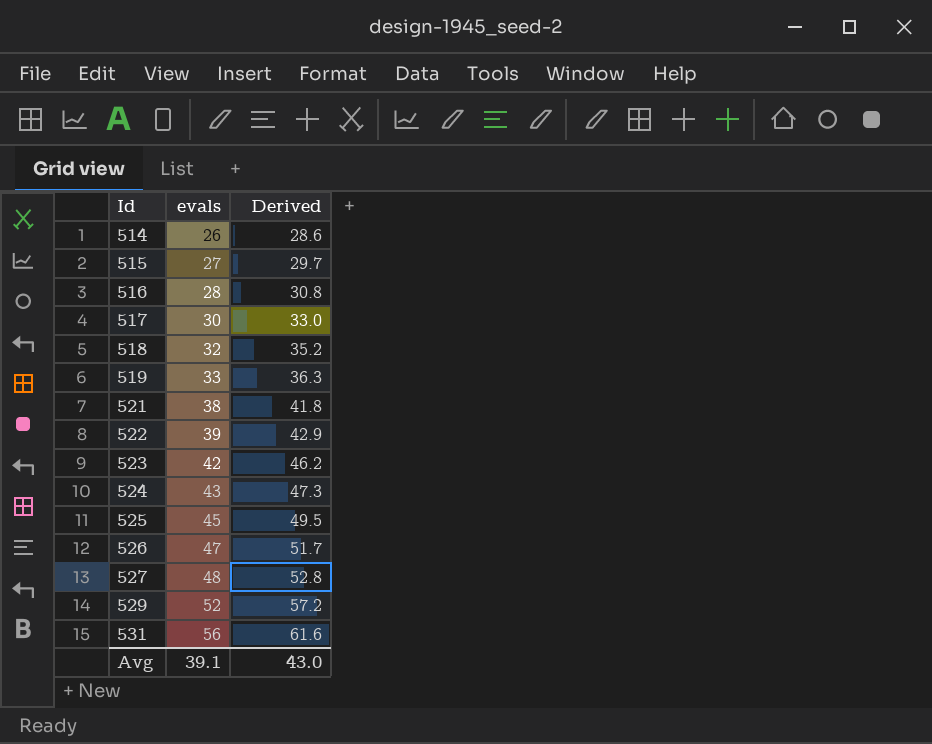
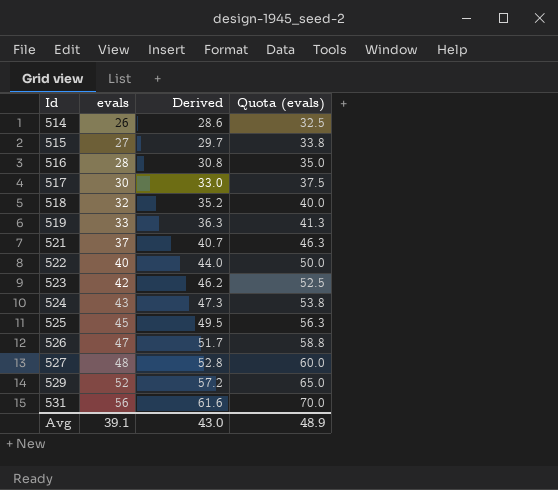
column Quota (evals) | formula: none -> [evals] * 1.25
521 | evals: 38 -> 37
521 | Derived: 41.8 -> 40.7
522 | evals: 39 -> 40
522 | Derived: 42.9 -> 44.0

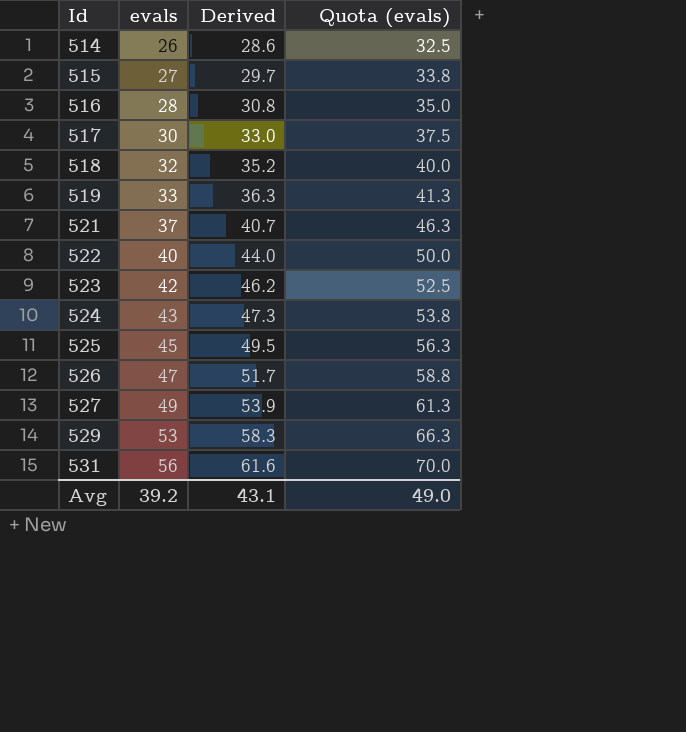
527 | evals: 48 -> 49
527 | Derived: 52.8 -> 53.9
527 | Quota (evals): 60.0 -> 61.3
529 | evals: 52 -> 53
529 | Derived: 57.2 -> 58.3
529 | Quota (evals): 65.0 -> 66.3
Avg | evals: 39.1 -> 39.2
Avg | Derived: 43.0 -> 43.1
Avg | Quota (evals): 48.9 -> 49.0

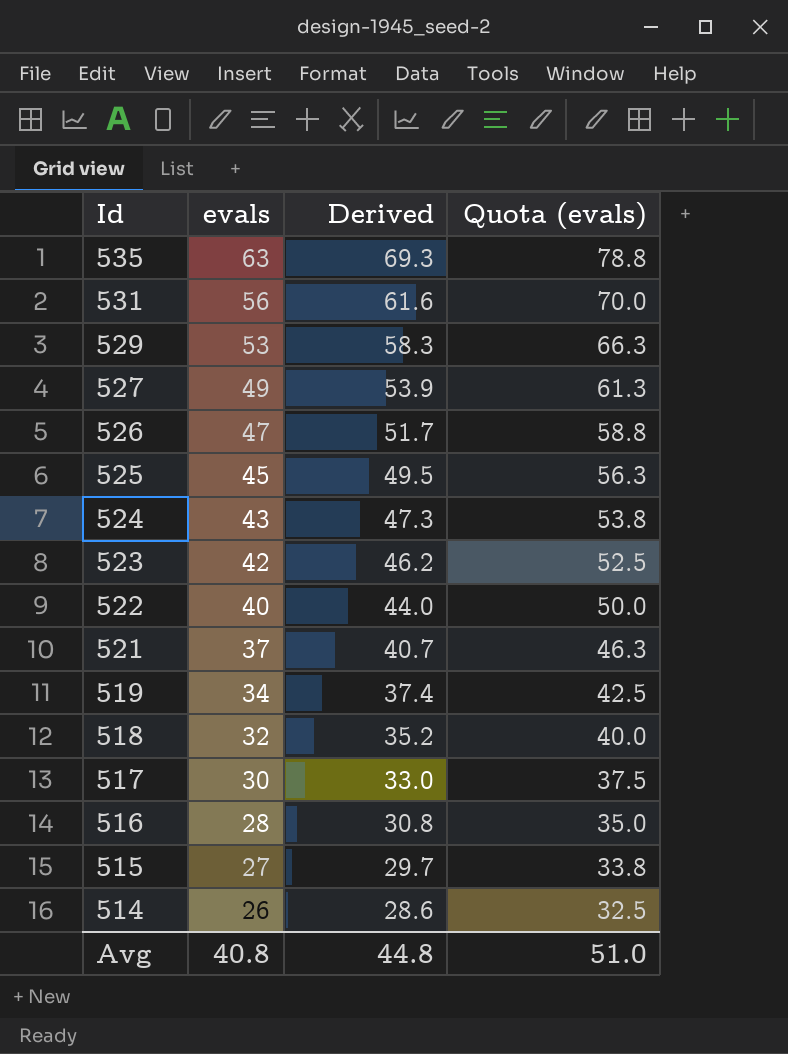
row order: Id ascending -> Id descending
row 535: none -> 63 | 69.3 | 78.8
519 | evals: 33 -> 34
519 | Derived: 36.3 -> 37.4
519 | Quota (evals): 41.3 -> 42.5
Avg | evals: 39.2 -> 40.8
Avg | Derived: 43.1 -> 44.8
Avg | Quota (evals): 49.0 -> 51.0

